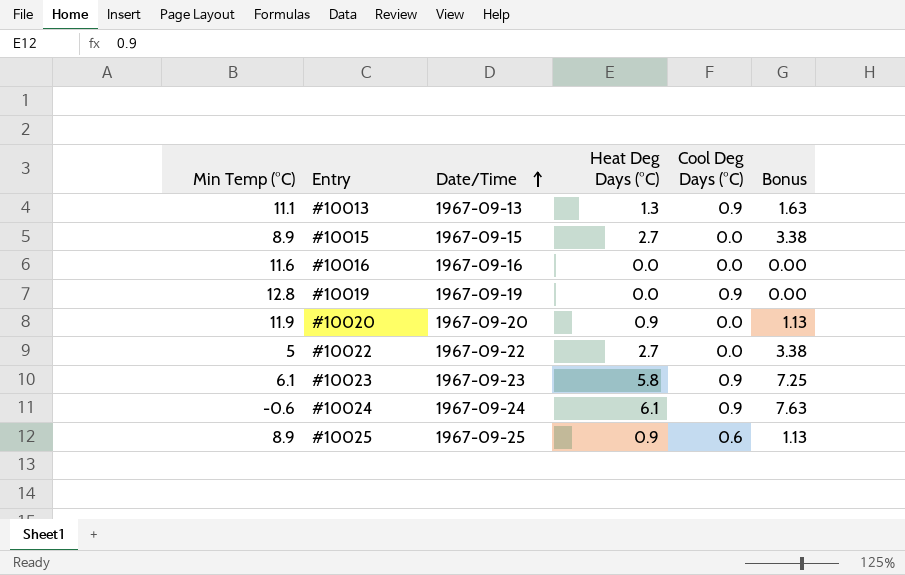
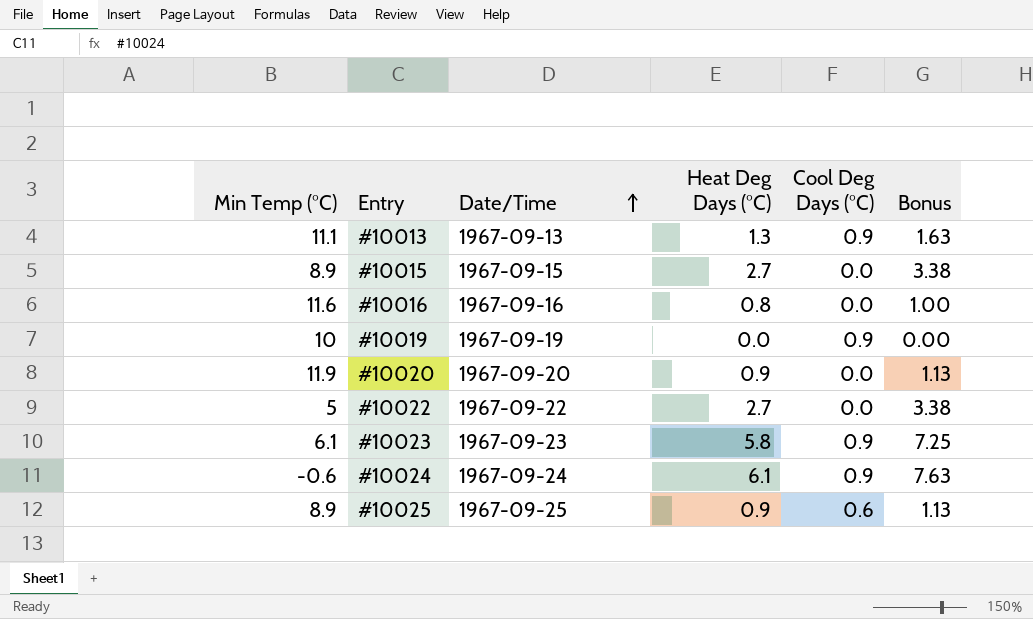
#10016 | Heat Deg Days (°C): 0.0 -> 0.8
#10016 | Bonus: 0.00 -> 1.00
#10019 | Min Temp (°C): 12.8 -> 10

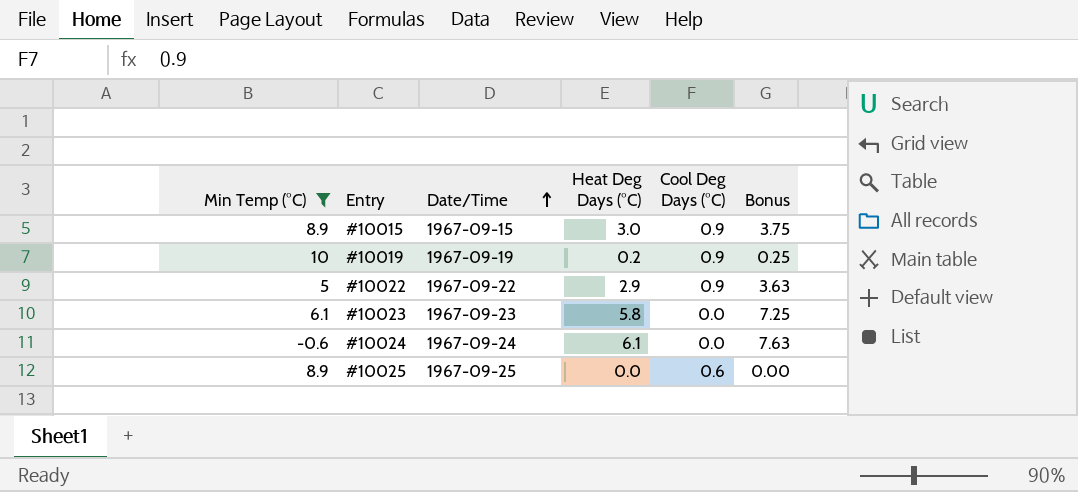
filter: none -> Min Temp (°C) <= 10
#10015 | Heat Deg Days (°C): 2.7 -> 3.0
#10015 | Cool Deg Days (°C): 0.0 -> 0.9
#10015 | Bonus: 3.38 -> 3.75
#10019 | Heat Deg Days (°C): 0.0 -> 0.2
#10019 | Bonus: 0.00 -> 0.25
#10022 | Heat Deg Days (°C): 2.7 -> 2.9
#10022 | Cool Deg Days (°C): 0.0 -> 0.9
#10022 | Bonus: 3.38 -> 3.63
#10023 | Cool Deg Days (°C): 0.9 -> 0.0
#10024 | Cool Deg Days (°C): 0.9 -> 0.0
#10025 | Heat Deg Days (°C): 0.9 -> 0.0
#10025 | Bonus: 1.13 -> 0.00

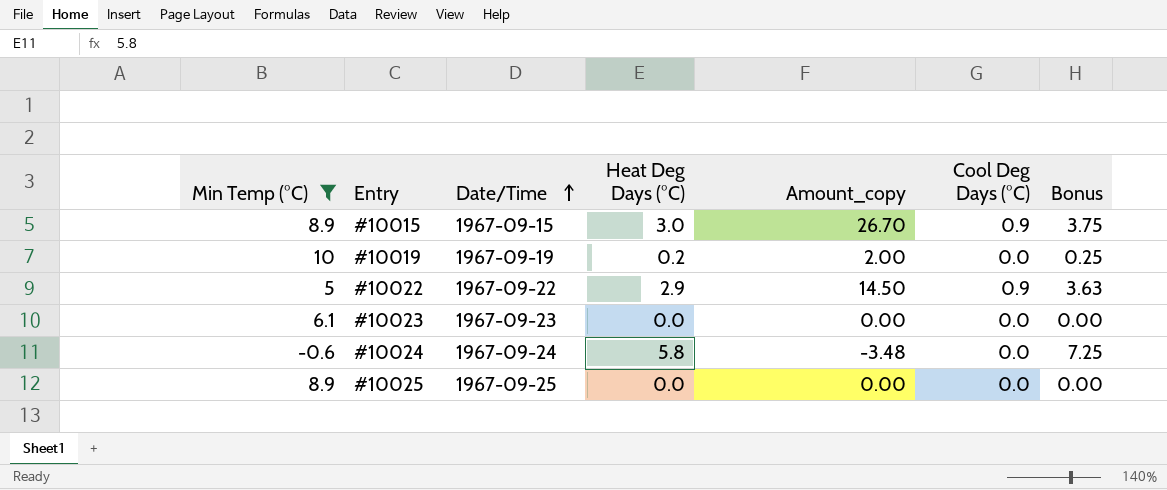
column Amount_copy | formula: none -> [Min Temp (°C)] * [Heat Deg Days (°C)]
#10019 | Cool Deg Days (°C): 0.9 -> 0.0
#10023 | Heat Deg Days (°C): 5.8 -> 0.0
#10023 | Bonus: 7.25 -> 0.00
#10024 | Heat Deg Days (°C): 6.1 -> 5.8
#10024 | Bonus: 7.63 -> 7.25
#10025 | Cool Deg Days (°C): 0.6 -> 0.0

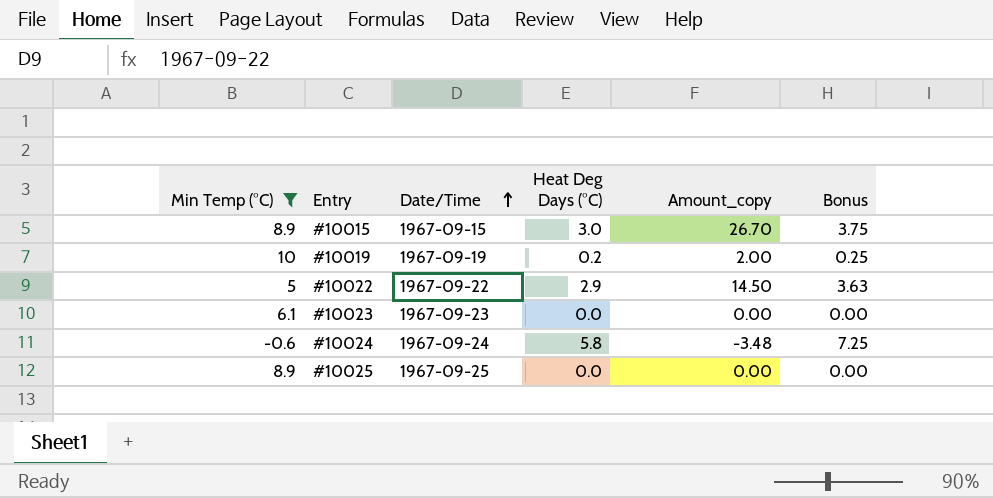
column Cool Deg Days (°C) | position: 6 -> none

